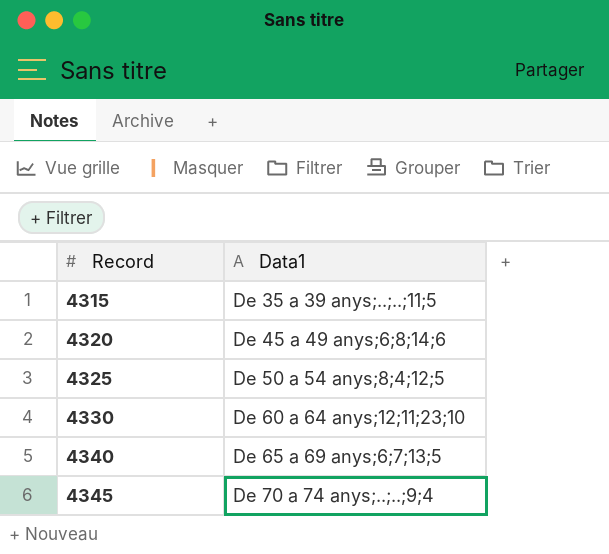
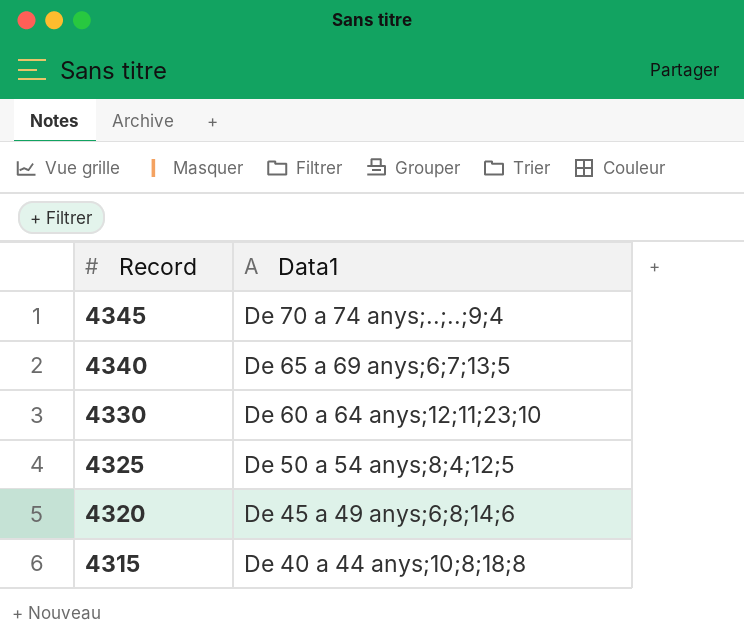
row order: Record ascending -> Record descending
4315 | Data1: De 35 a 39 anys;..;..;11;5 -> De 40 a 44 anys;10;8;18;8

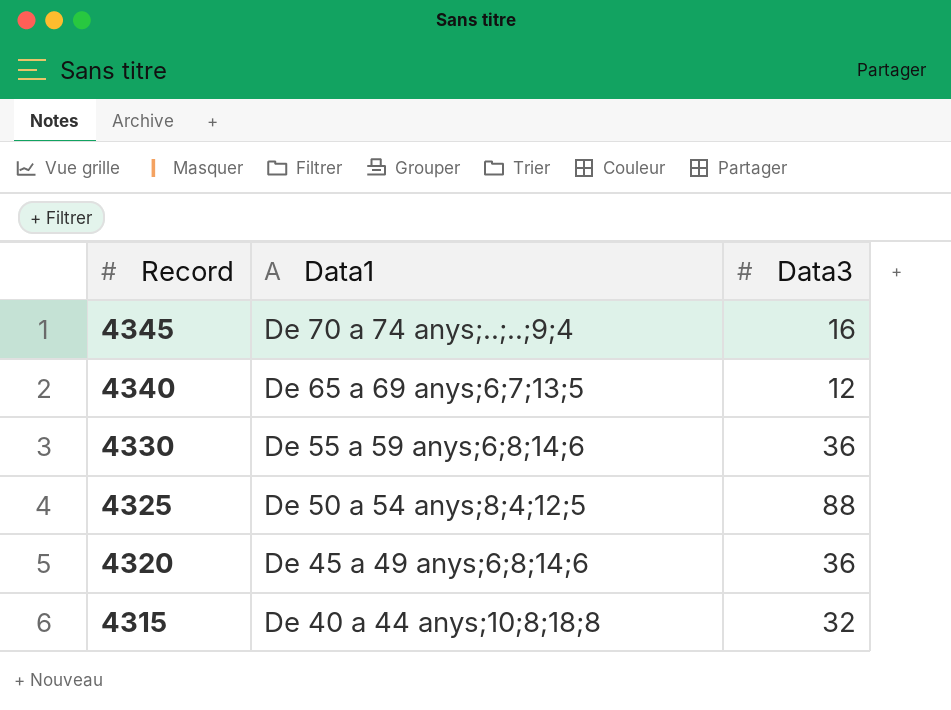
column Data3 | position: none -> 3
4330 | Data1: De 60 a 64 anys;12;11;23;10 -> De 55 a 59 anys;6;8;14;6

